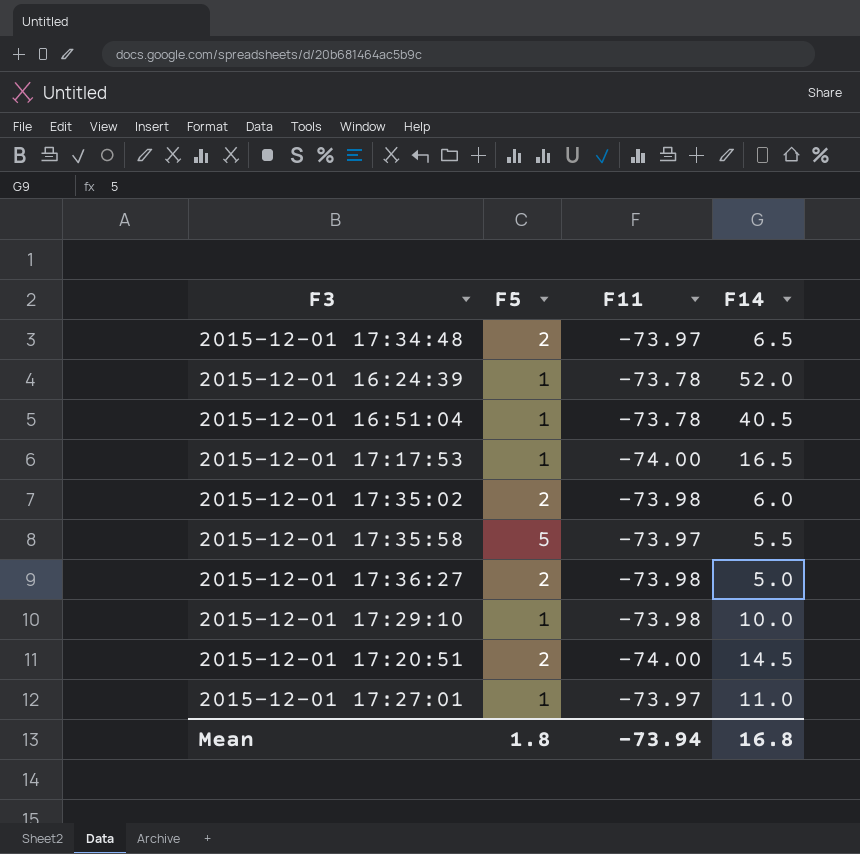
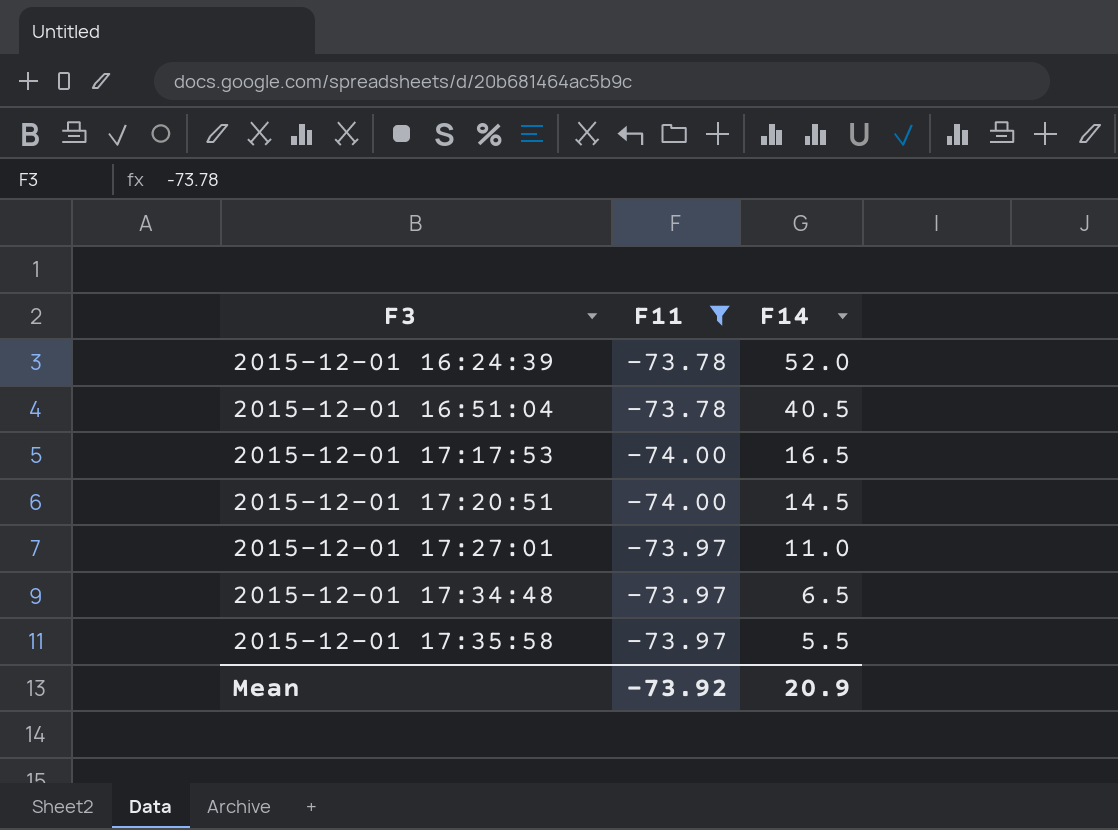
filter: none -> F11 != -73.98
row order: none -> F3 ascending
column F5 | position: 2 -> none
Mean | F11: -73.94 -> -73.92
Mean | F14: 16.8 -> 20.9

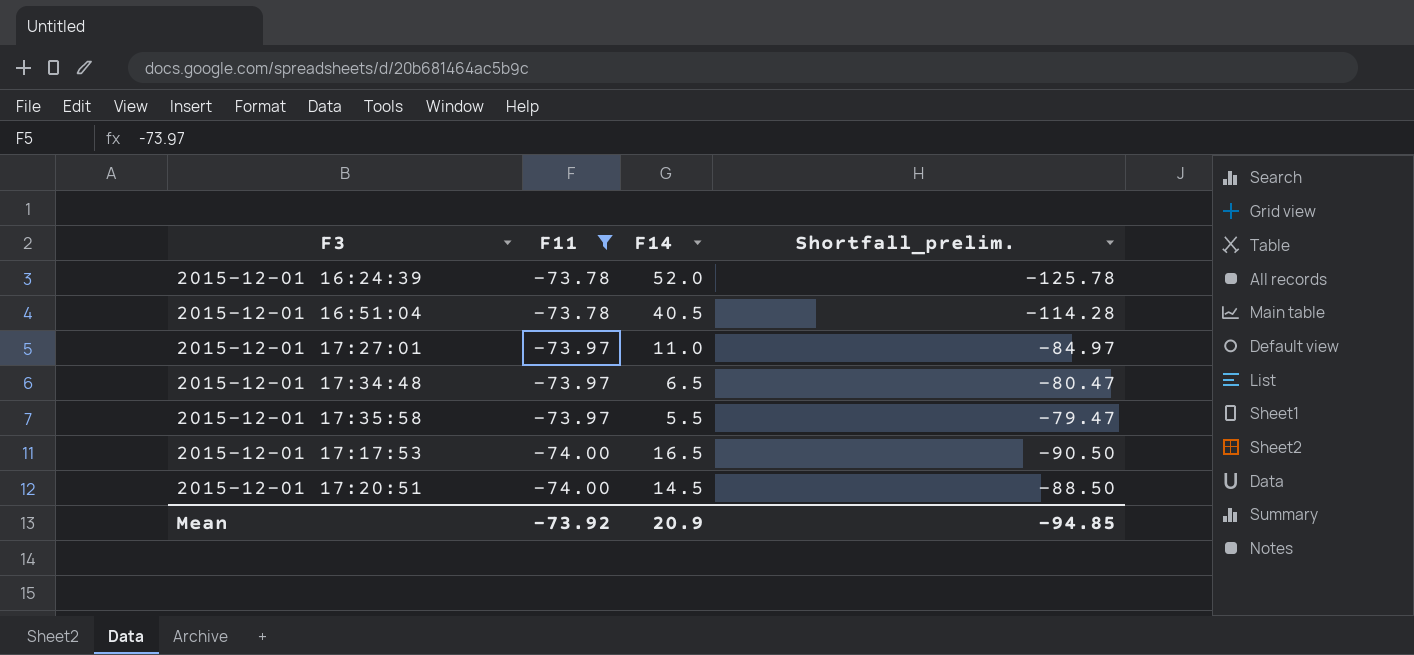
row order: F3 ascending -> F11 descending
column Shortfall_prelim. | formula: none -> [F11] - [F14]

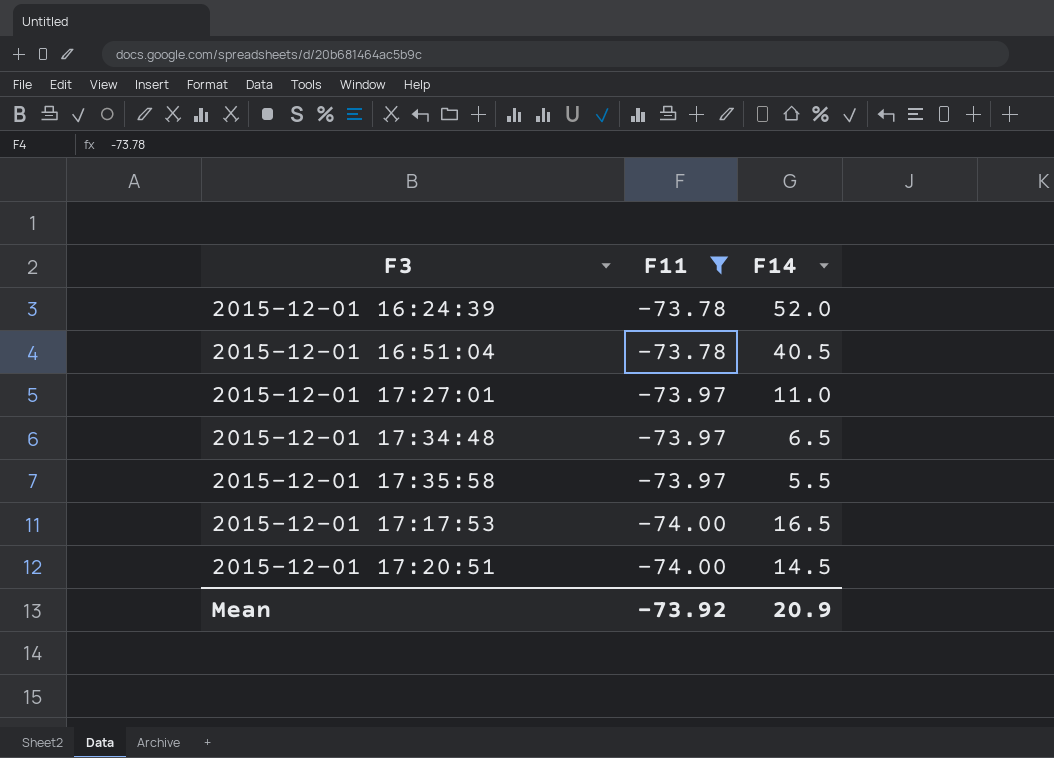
column Shortfall_prelim. | formula: [F11] - [F14] -> none

